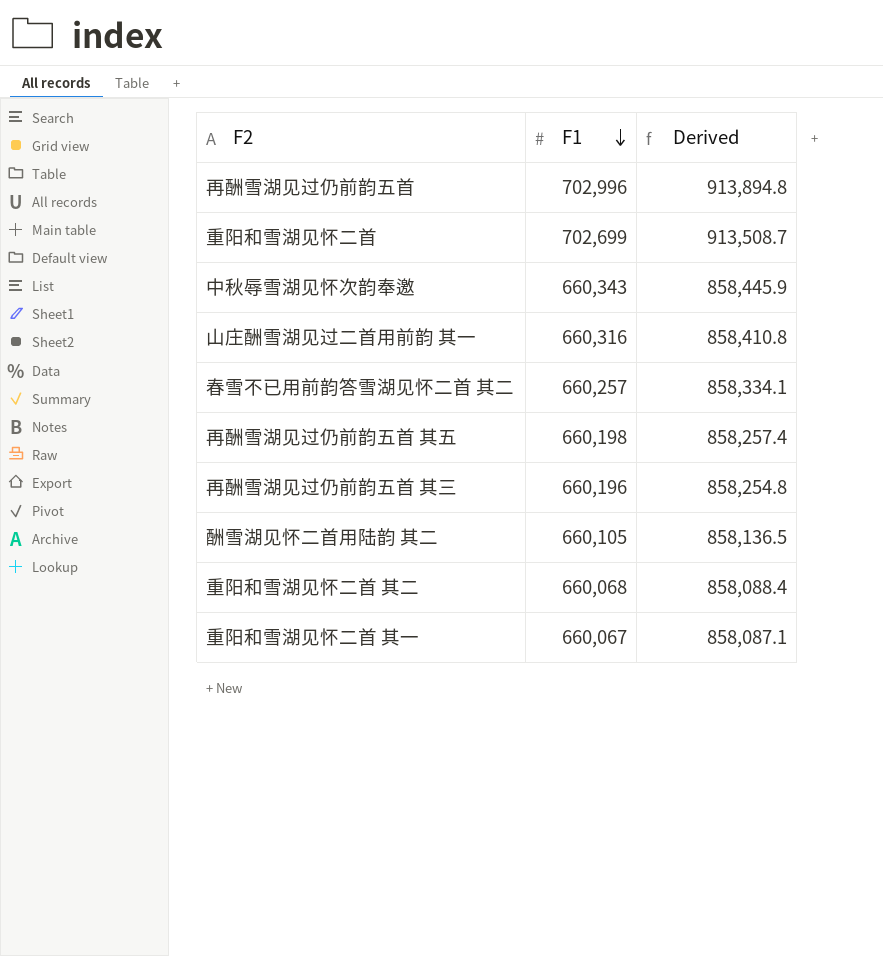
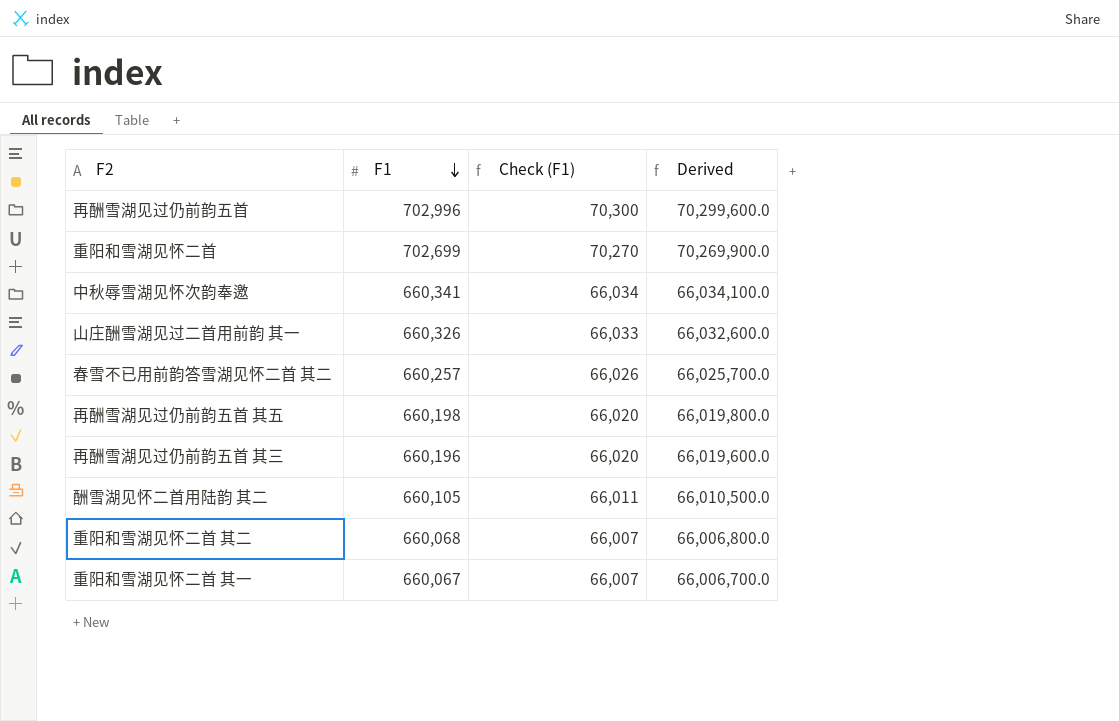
column Check (F1) | formula: none -> [F1] * 0.1
column Derived | formula: [F1] * 1.3 -> [F1] * 100
中秋辱雪湖见怀次韵奉邀 | F1: 660,343 -> 660,341
山庄酬雪湖见过二首用前韵 其一 | F1: 660,316 -> 660,326

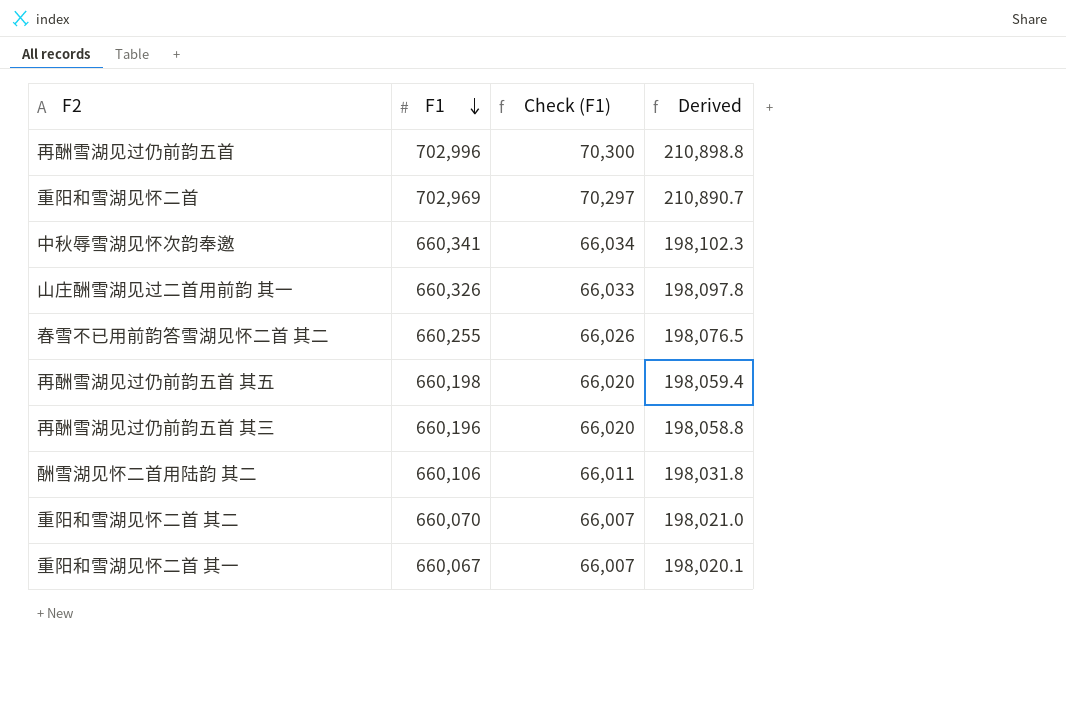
column Derived | formula: [F1] * 100 -> [F1] * 0.3
重阳和雪湖见怀二首 | F1: 702,699 -> 702,969
重阳和雪湖见怀二首 | Check (F1): 70,270 -> 70,297
春雪不已用前韵答雪湖见怀二首 其二 | F1: 660,257 -> 660,255
酬雪湖见怀二首用陆韵 其二 | F1: 660,105 -> 660,106
重阳和雪湖见怀二首 其二 | F1: 660,068 -> 660,070

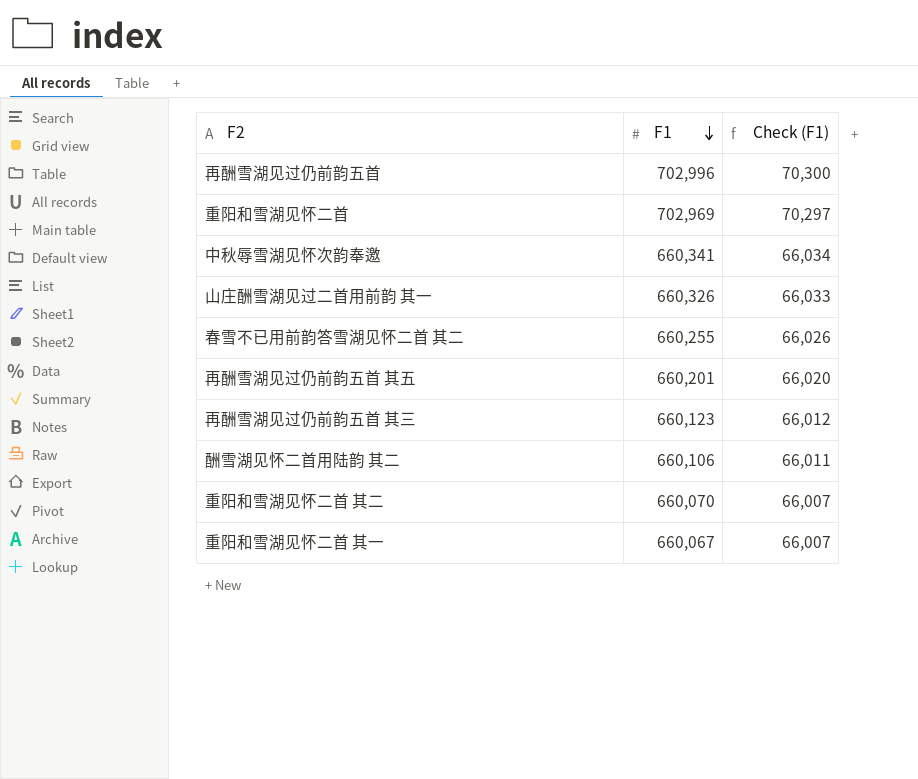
column Derived | formula: [F1] * 0.3 -> none
再酬雪湖见过仍前韵五首 其五 | F1: 660,198 -> 660,201
再酬雪湖见过仍前韵五首 其三 | F1: 660,196 -> 660,123
再酬雪湖见过仍前韵五首 其三 | Check (F1): 66,020 -> 66,012

